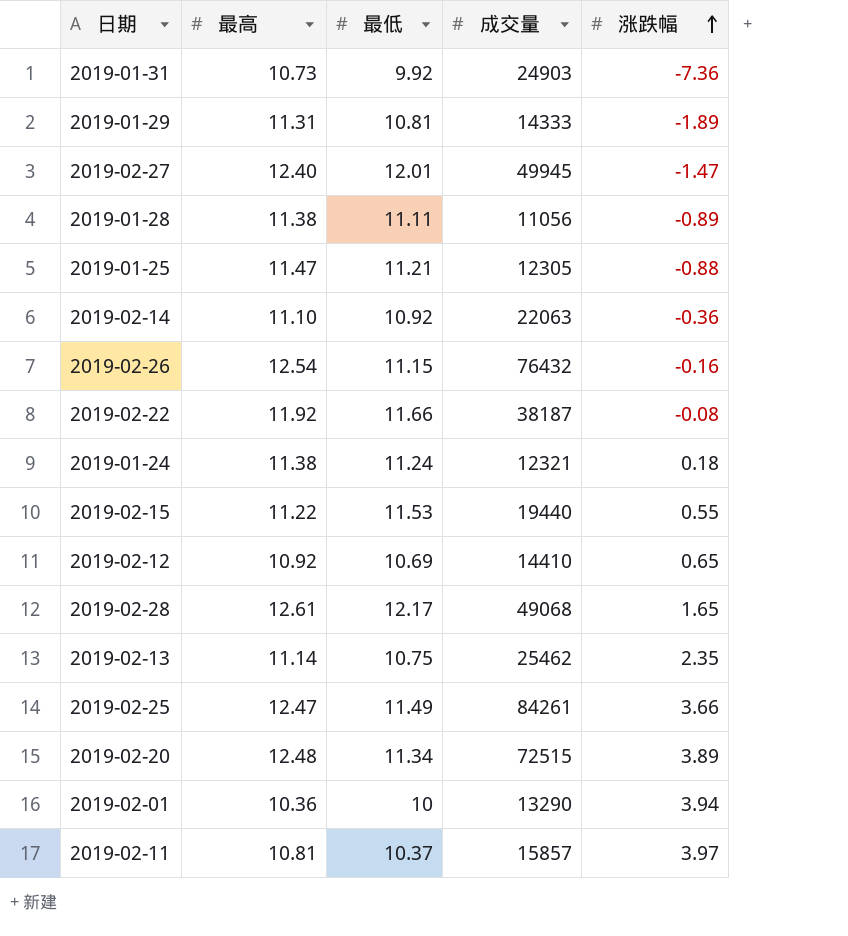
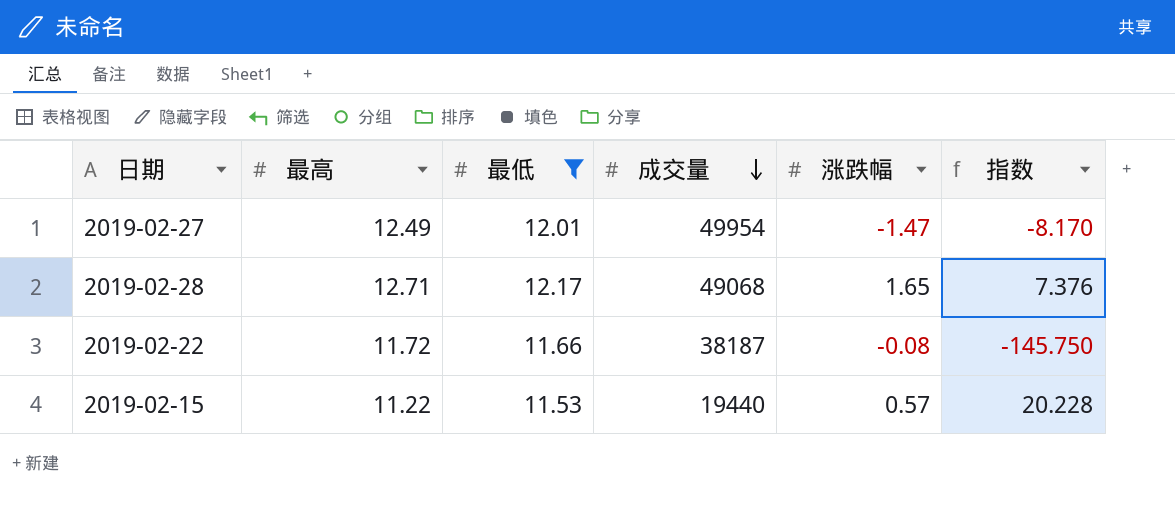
filter: none -> 最低 >= 11.53
row order: 涨跌幅 ascending -> 成交量 descending
column 指数 | formula: none -> [最低] / [涨跌幅]
2019-02-27 | 最高: 12.40 -> 12.49
2019-02-27 | 成交量: 49945 -> 49954
2019-02-28 | 最高: 12.61 -> 12.71
2019-02-22 | 最高: 11.92 -> 11.72
2019-02-15 | 涨跌幅: 0.55 -> 0.57

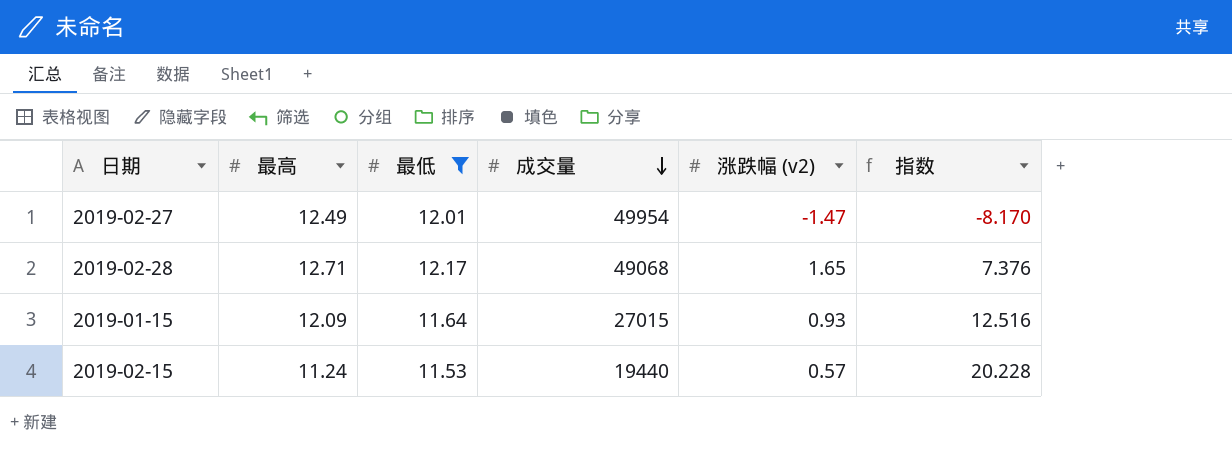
column name: 涨跌幅 -> 涨跌幅 (v2)
row 2019-02-22: 11.72 | 11.66 | 38187 | -0.08 | -145.750 -> none
row 2019-01-15: none -> 12.09 | 11.64 | 27015 | 0.93 | 12.516
2019-02-15 | 最高: 11.22 -> 11.24

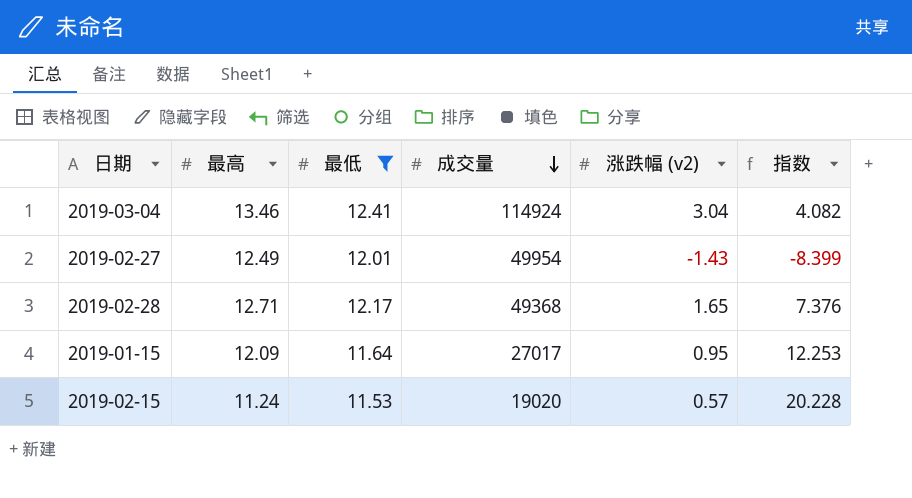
row 2019-03-04: none -> 13.46 | 12.41 | 114924 | 3.04 | 4.082
2019-02-27 | 涨跌幅 (v2): -1.47 -> -1.43
2019-02-27 | 指数: -8.170 -> -8.399
2019-02-28 | 成交量: 49068 -> 49368
2019-01-15 | 成交量: 27015 -> 27017
2019-01-15 | 涨跌幅 (v2): 0.93 -> 0.95
2019-01-15 | 指数: 12.516 -> 12.253
2019-02-15 | 成交量: 19440 -> 19020

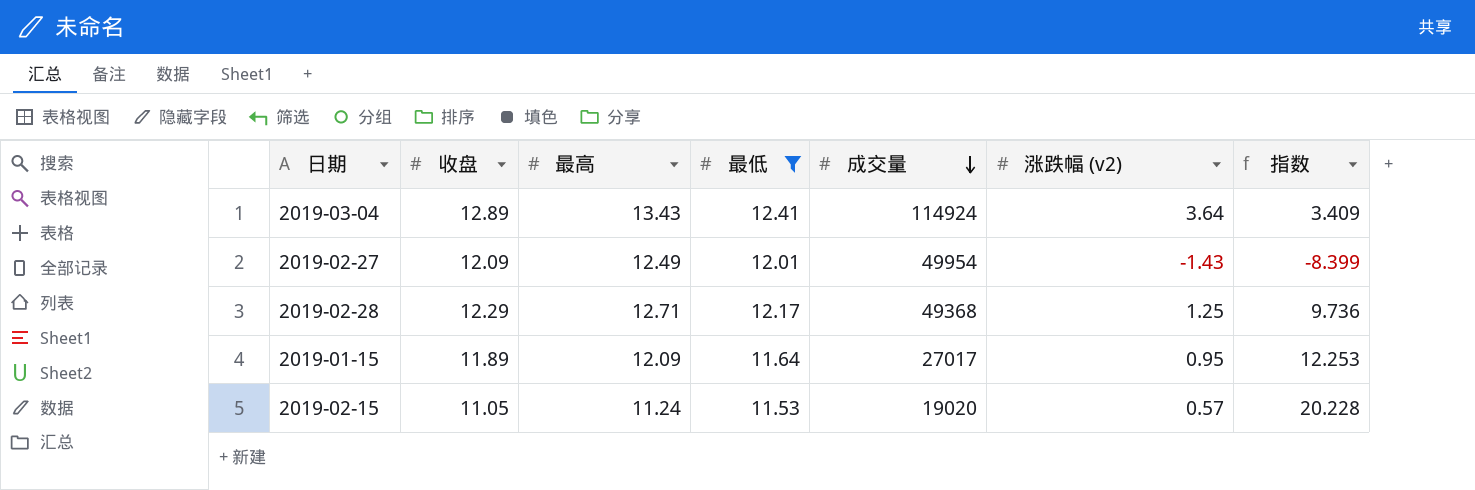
column 收盘 | position: none -> 2
2019-03-04 | 最高: 13.46 -> 13.43
2019-03-04 | 涨跌幅 (v2): 3.04 -> 3.64
2019-03-04 | 指数: 4.082 -> 3.409
2019-02-28 | 涨跌幅 (v2): 1.65 -> 1.25
2019-02-28 | 指数: 7.376 -> 9.736

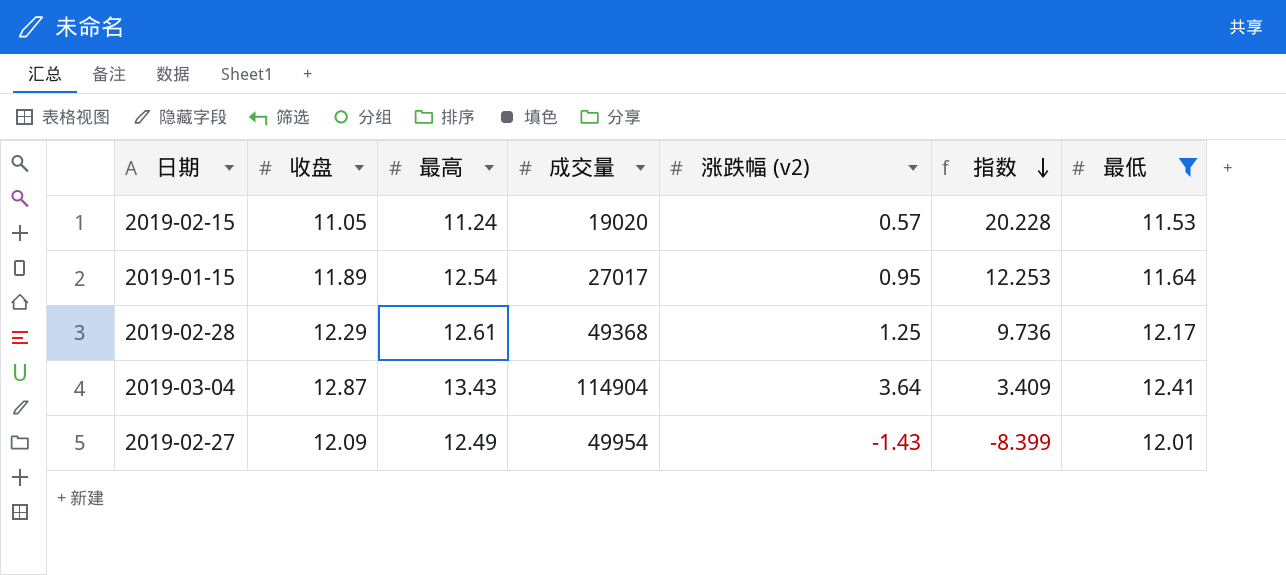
row order: 成交量 descending -> 指数 descending
column 最低 | position: 4 -> 7
2019-01-15 | 最高: 12.09 -> 12.54
2019-02-28 | 最高: 12.71 -> 12.61
2019-03-04 | 收盘: 12.89 -> 12.87
2019-03-04 | 成交量: 114924 -> 114904

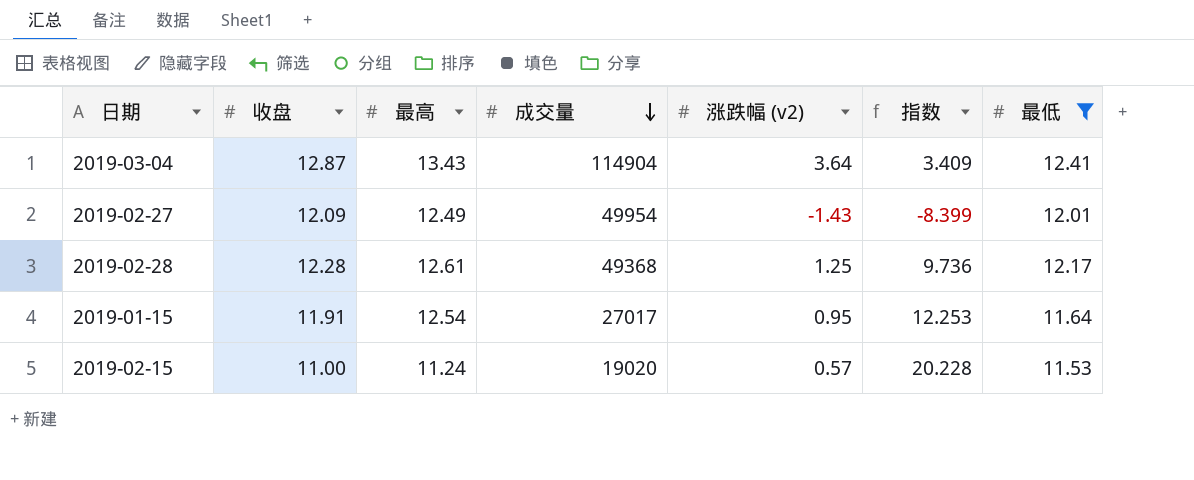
row order: 指数 descending -> 成交量 descending
2019-02-28 | 收盘: 12.29 -> 12.28
2019-01-15 | 收盘: 11.89 -> 11.91
2019-02-15 | 收盘: 11.05 -> 11.00

